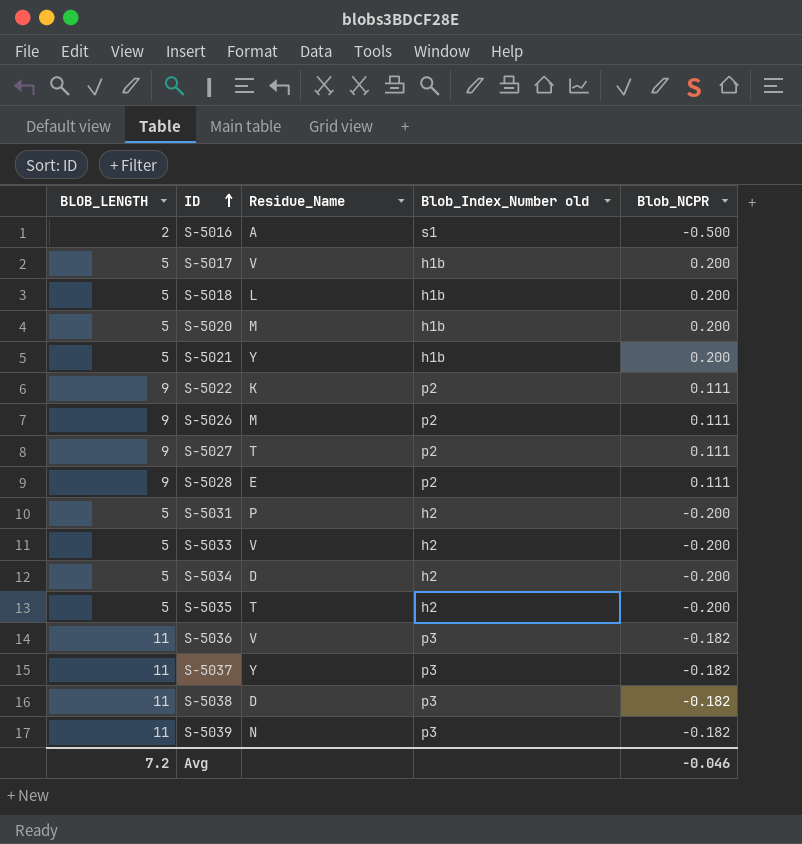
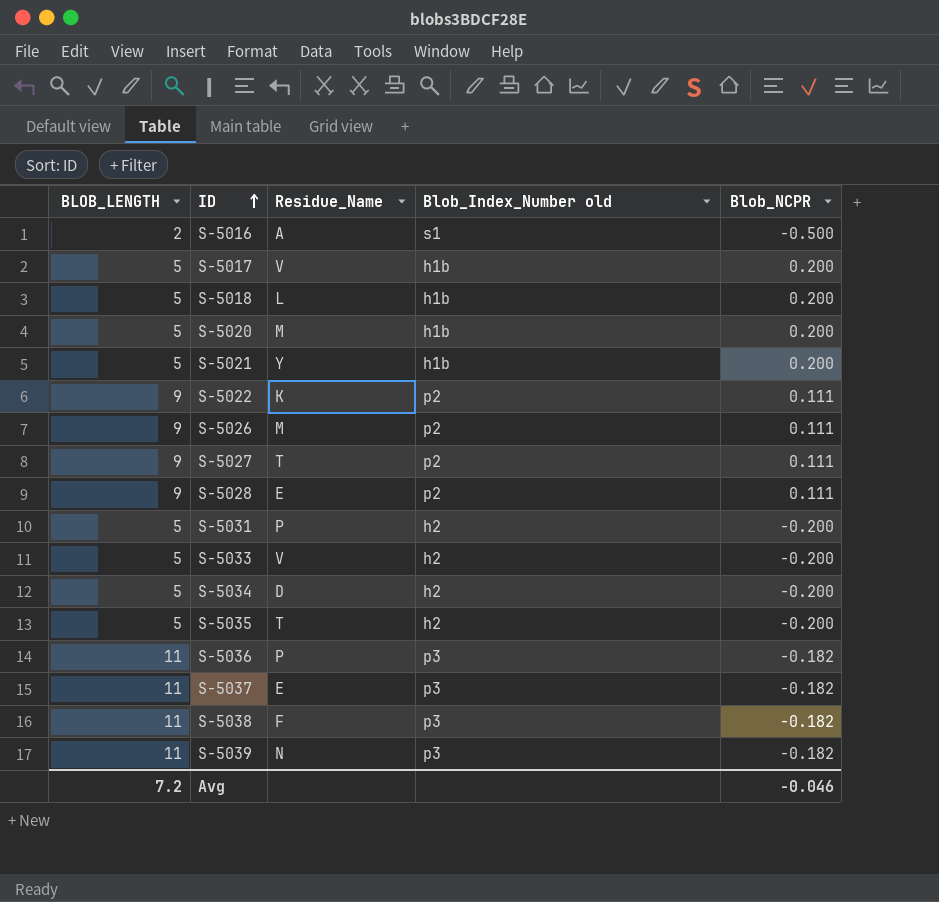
S-5036 | Residue_Name: V -> P
S-5037 | Residue_Name: Y -> E
S-5038 | Residue_Name: D -> F

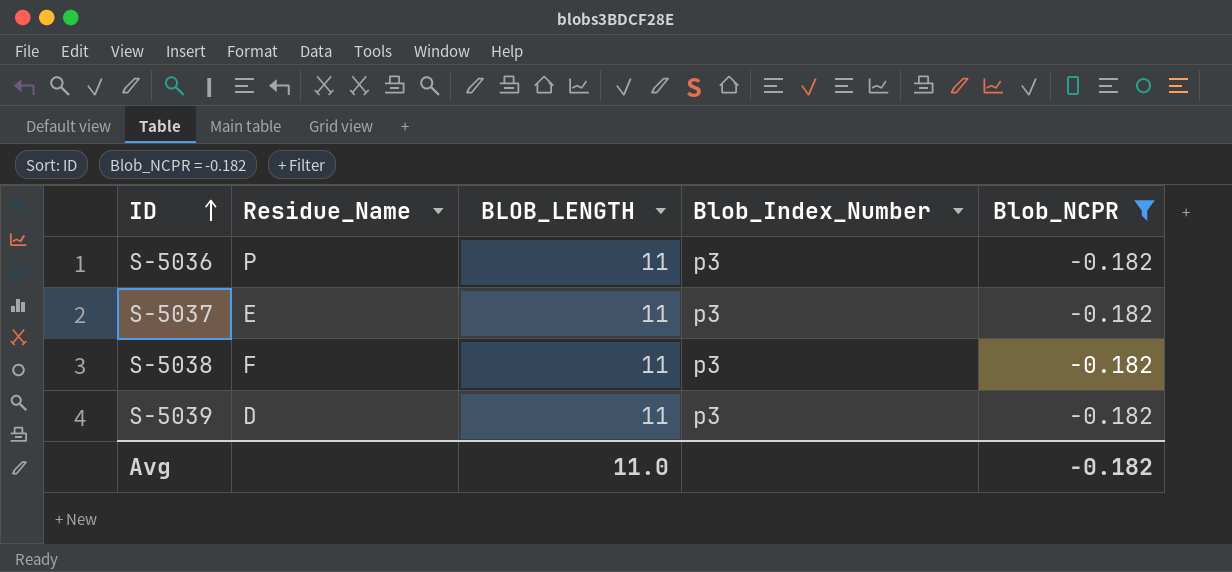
filter: none -> Blob_NCPR = -0.182
column BLOB_LENGTH | position: 1 -> 3
column name: Blob_Index_Number old -> Blob_Index_Number
S-5039 | Residue_Name: N -> D
Avg | BLOB_LENGTH: 7.2 -> 11.0
Avg | Blob_NCPR: -0.046 -> -0.182

